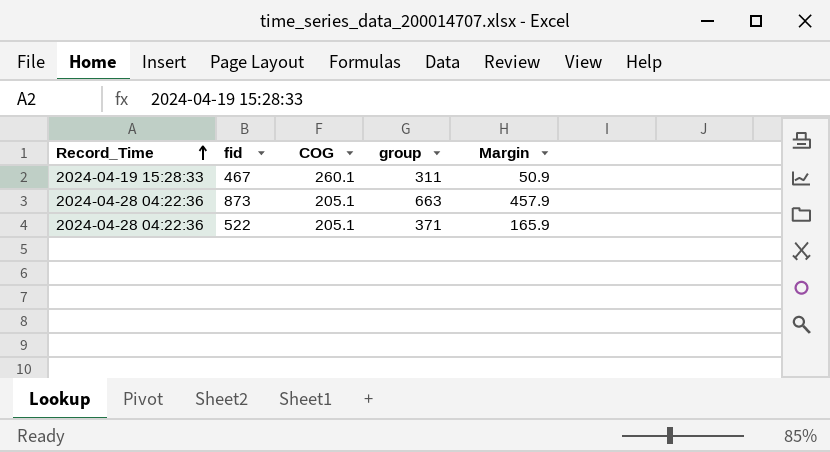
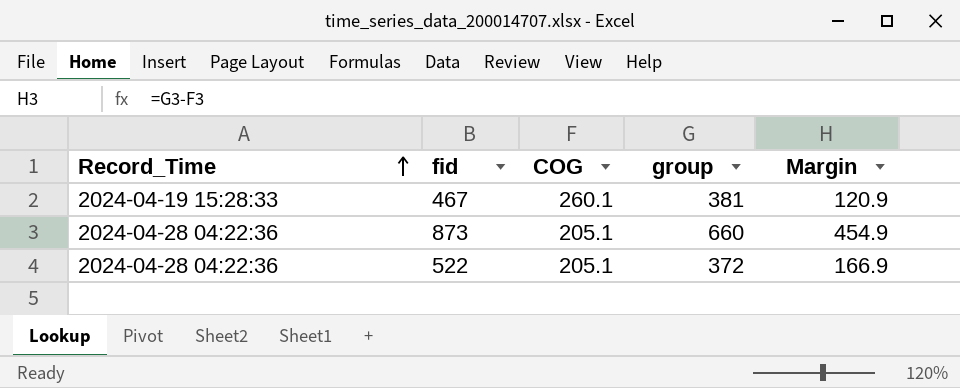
467 | group: 311 -> 381
467 | Margin: 50.9 -> 120.9
873 | group: 663 -> 660
873 | Margin: 457.9 -> 454.9
522 | group: 371 -> 372
522 | Margin: 165.9 -> 166.9

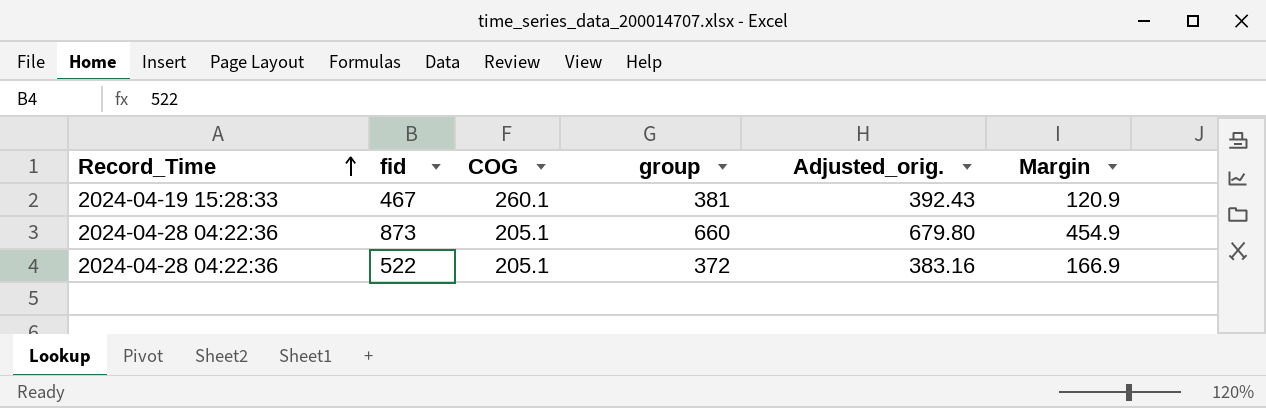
column Adjusted_orig. | formula: none -> [group] * 1.03

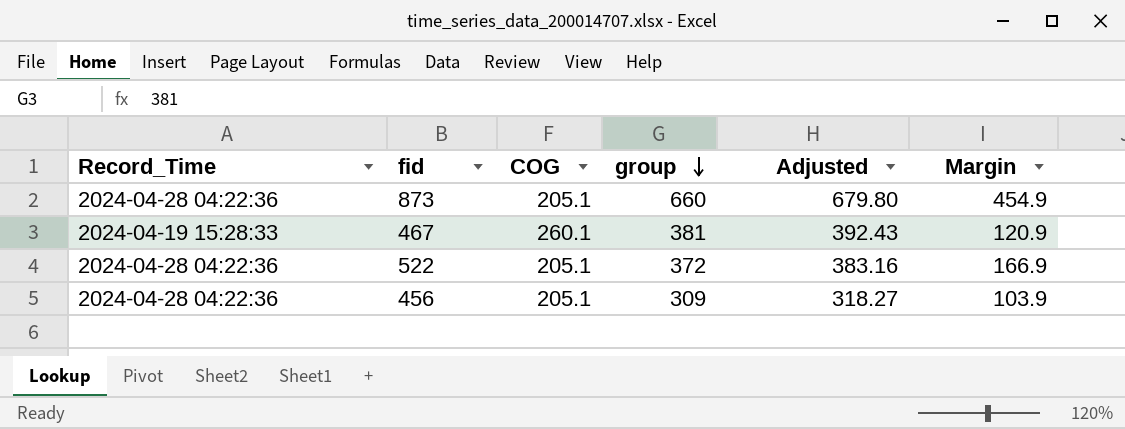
row order: Record_Time ascending -> group descending
column name: Adjusted_orig. -> Adjusted
row 456: none -> 2024-04-28 04:22:36 | 205.1 | 309 | 318.27 | 103.9

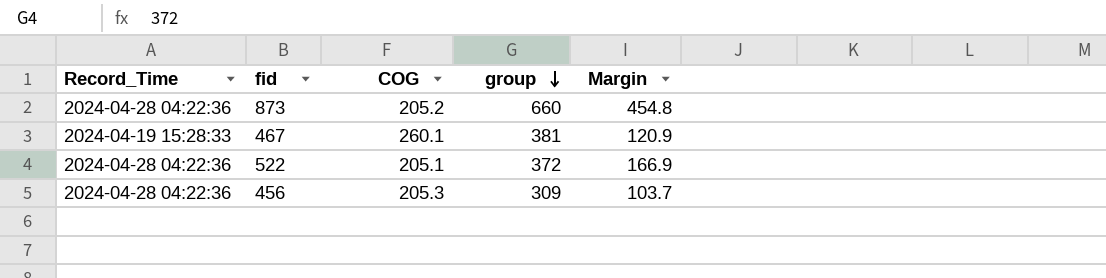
column Adjusted | formula: [group] * 1.03 -> none
873 | COG: 205.1 -> 205.2
873 | Margin: 454.9 -> 454.8
456 | COG: 205.1 -> 205.3
456 | Margin: 103.9 -> 103.7

